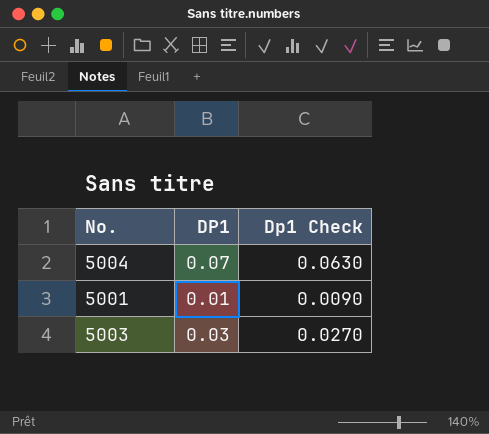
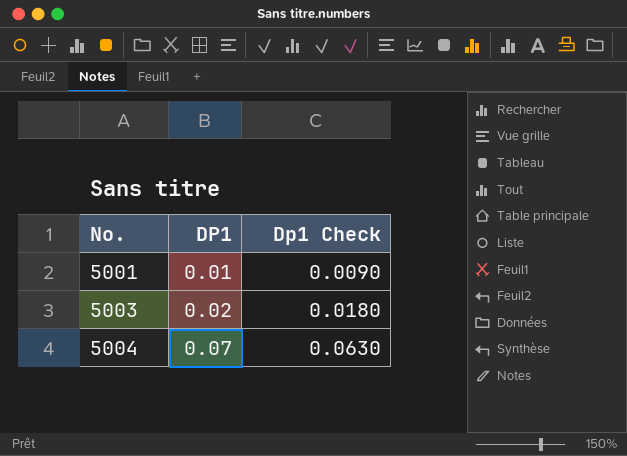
row order: none -> No. ascending
5003 | DP1: 0.03 -> 0.02
5003 | Dp1 Check: 0.0270 -> 0.0180

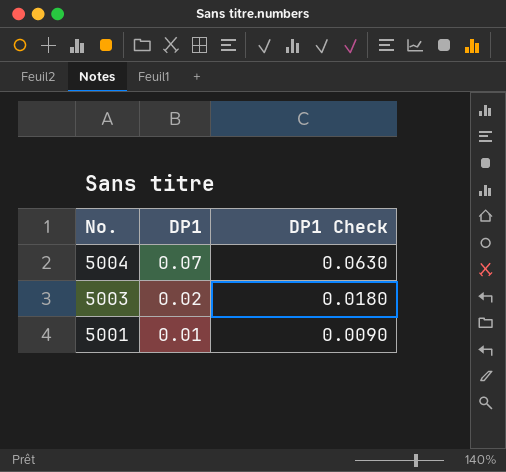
row order: No. ascending -> No. descending
column name: Dp1 Check -> DP1 Check

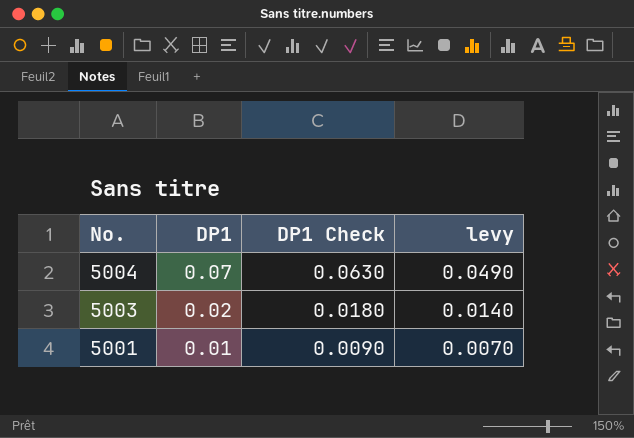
column levy | formula: none -> [DP1] * 0.7

